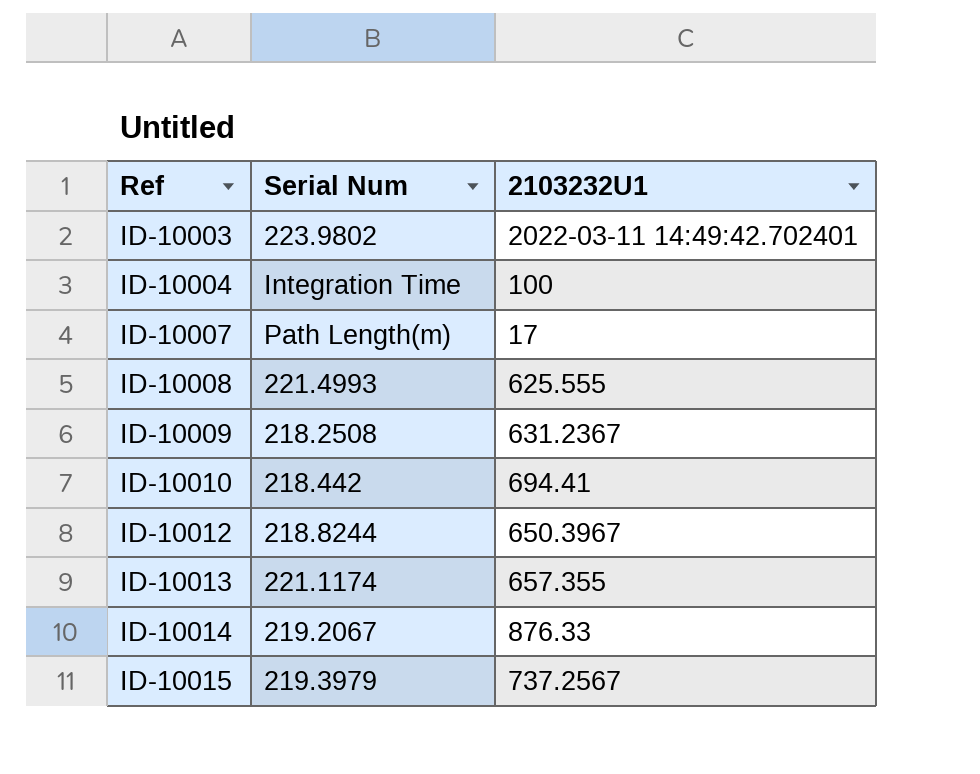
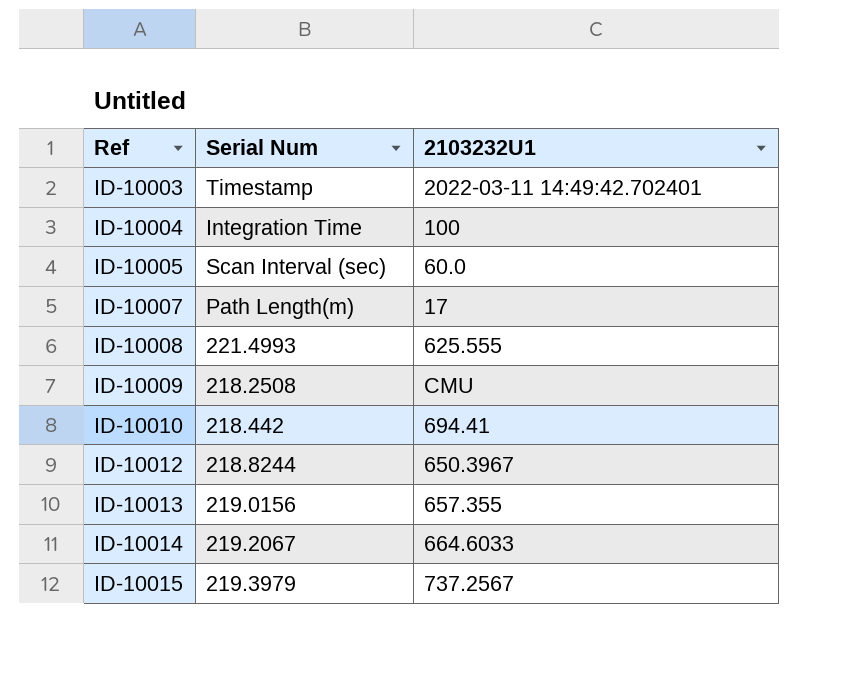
ID-10003 | Serial Num: 223.9802 -> Timestamp
row ID-10005: none -> Scan Interval (sec) | 60.0
ID-10009 | 2103232U1: 631.2367 -> CMU
ID-10013 | Serial Num: 221.1174 -> 219.0156
ID-10014 | 2103232U1: 876.33 -> 664.6033

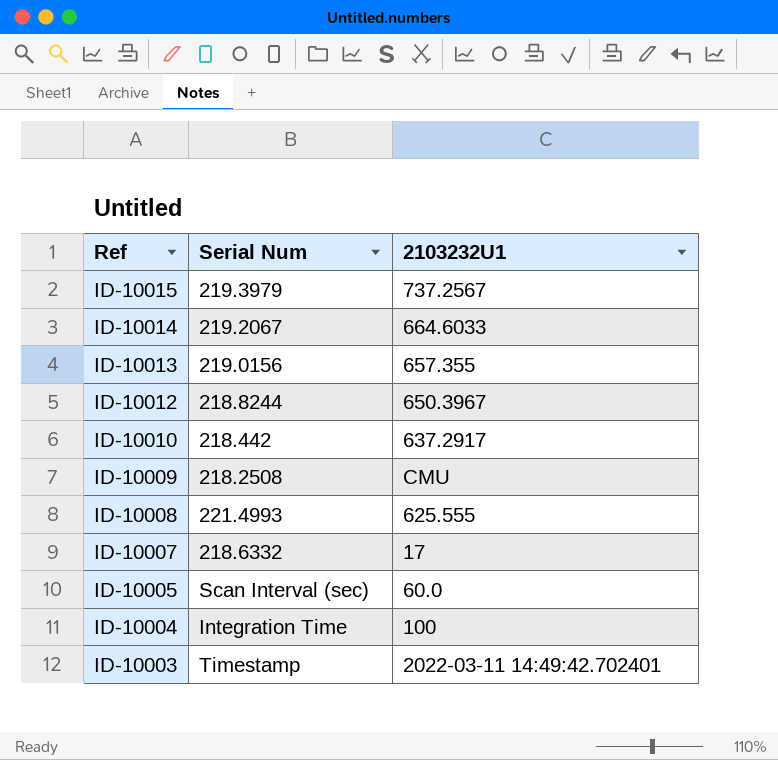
row order: Ref ascending -> Ref descending
ID-10010 | 2103232U1: 694.41 -> 637.2917
ID-10007 | Serial Num: Path Length(m) -> 218.6332

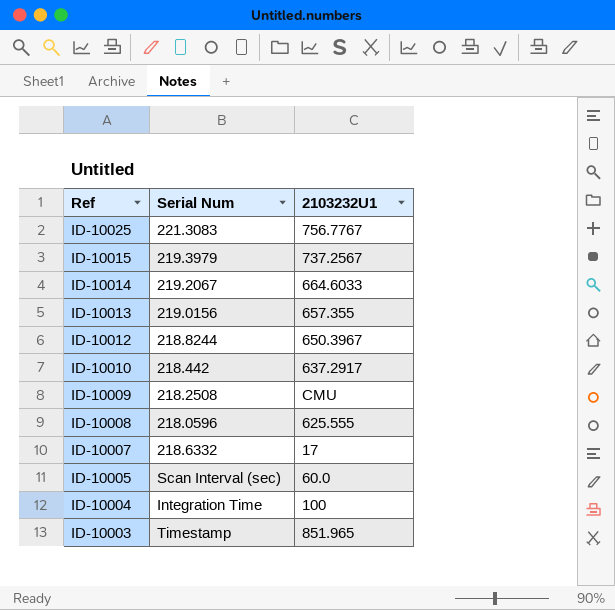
row ID-10025: none -> 221.3083 | 756.7767
ID-10008 | Serial Num: 221.4993 -> 218.0596
ID-10003 | 2103232U1: 2022-03-11 14:49:42.702401 -> 851.965

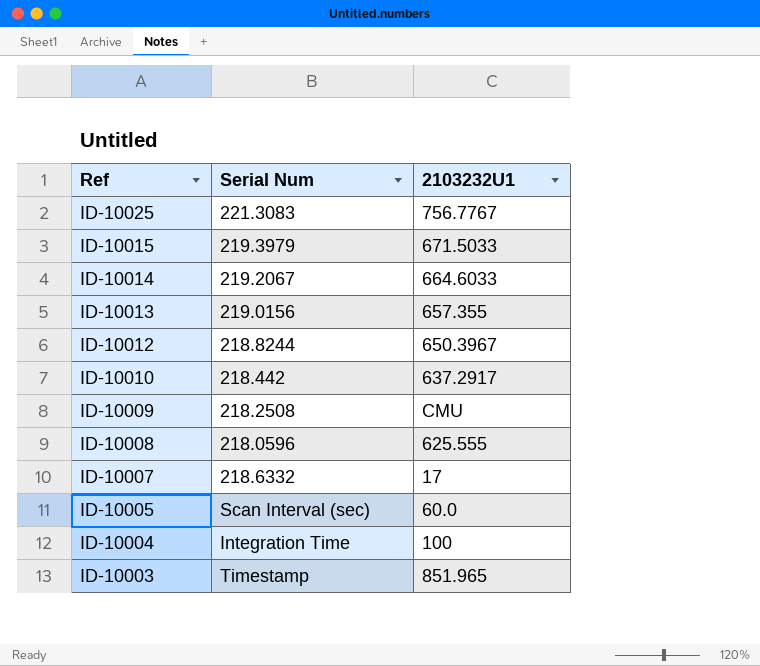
ID-10015 | 2103232U1: 737.2567 -> 671.5033

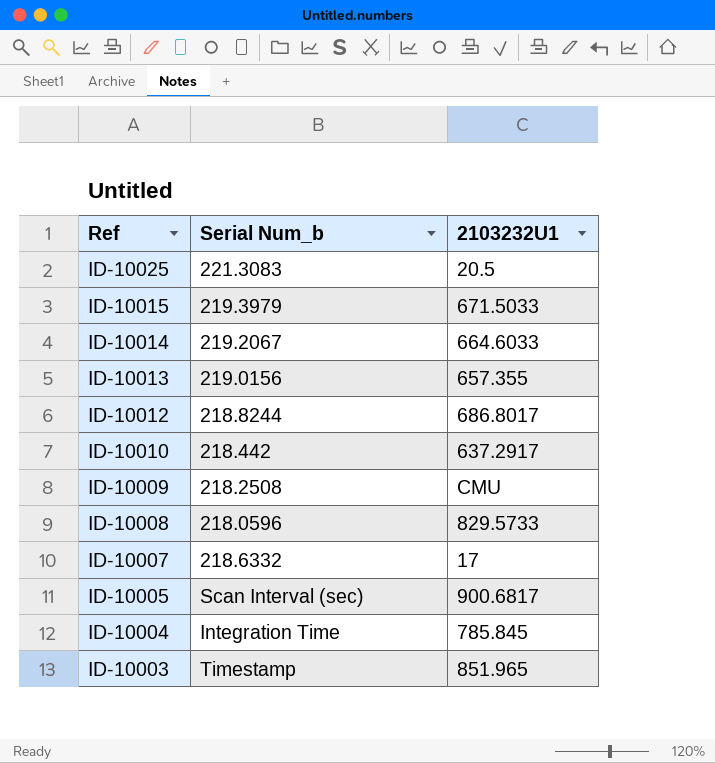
column name: Serial Num -> Serial Num_b
ID-10025 | 2103232U1: 756.7767 -> 20.5
ID-10012 | 2103232U1: 650.3967 -> 686.8017
ID-10008 | 2103232U1: 625.555 -> 829.5733
ID-10005 | 2103232U1: 60.0 -> 900.6817
ID-10004 | 2103232U1: 100 -> 785.845

